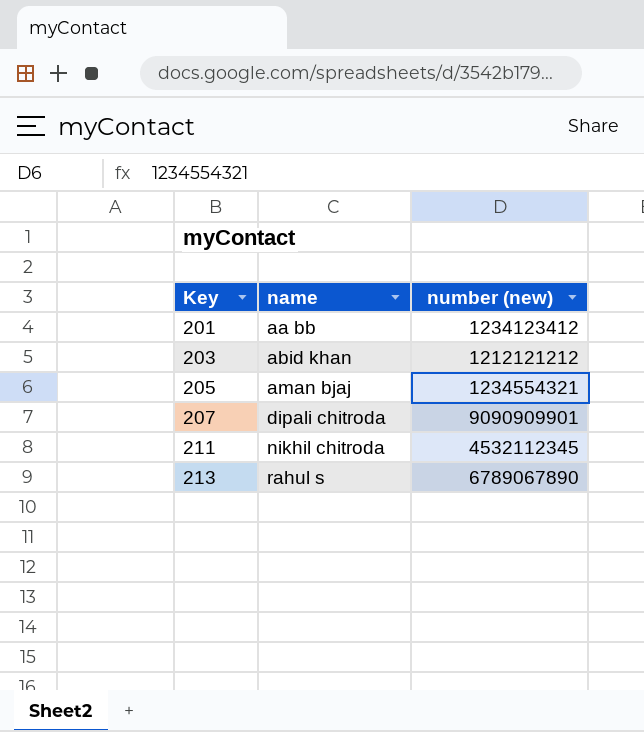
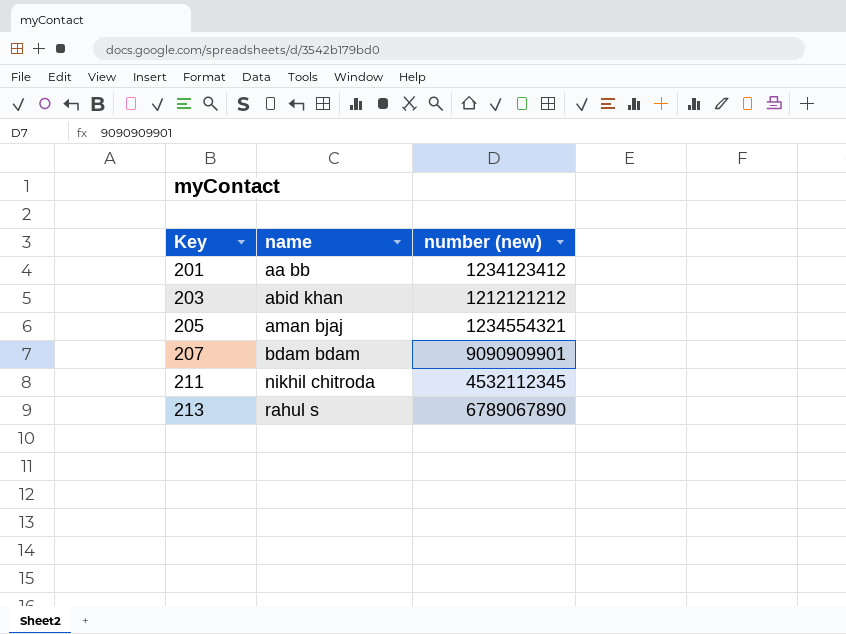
207 | name: dipali chitroda -> bdam bdam

